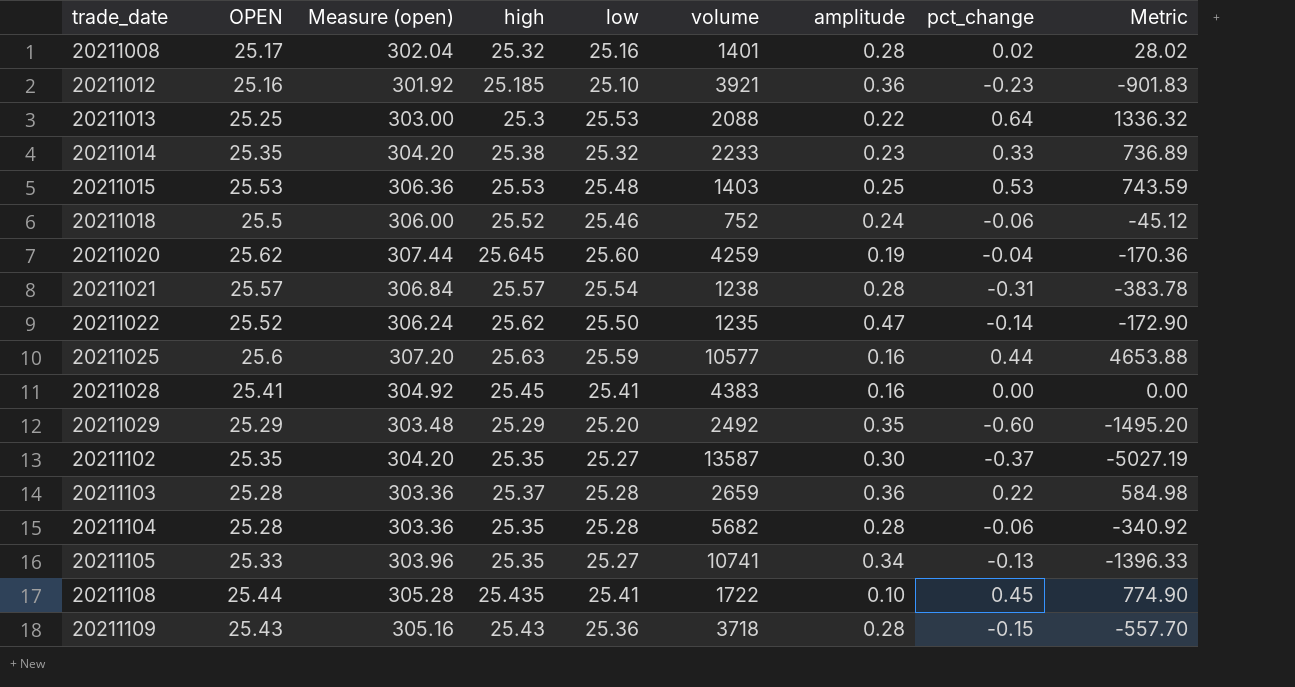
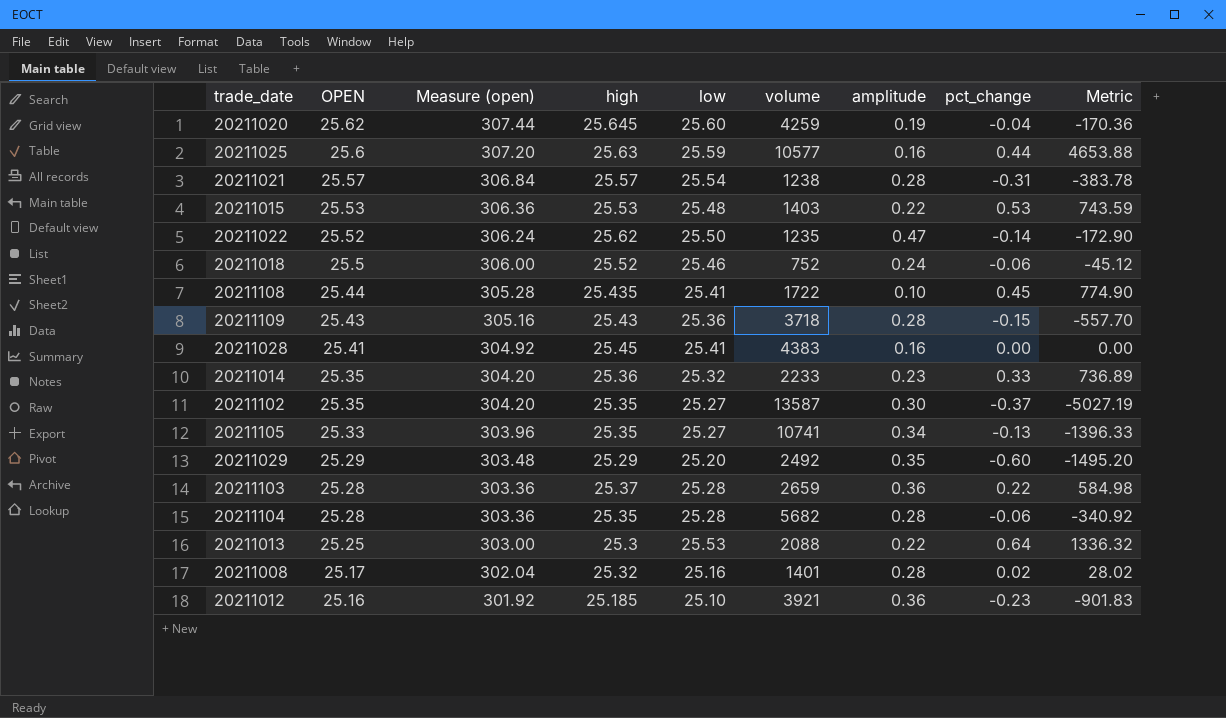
row order: trade_date ascending -> OPEN descending
20211015 | amplitude: 0.25 -> 0.22
20211014 | high: 25.38 -> 25.36

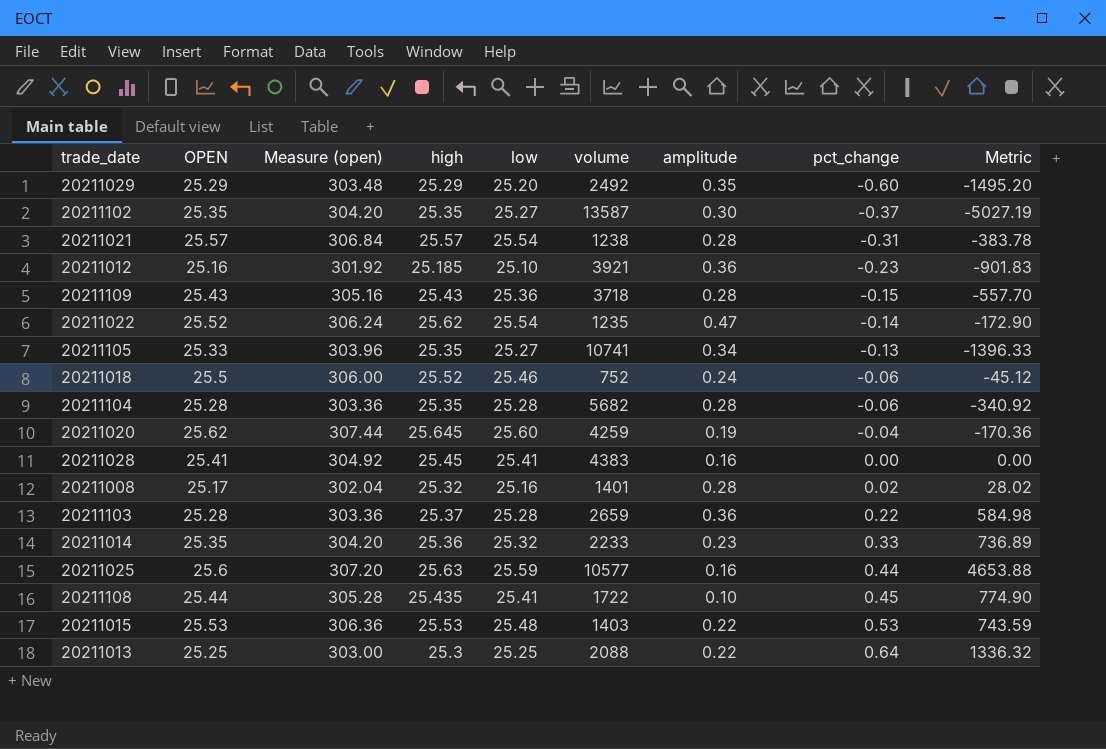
row order: OPEN descending -> pct_change ascending
20211022 | low: 25.50 -> 25.54
20211013 | low: 25.53 -> 25.25

